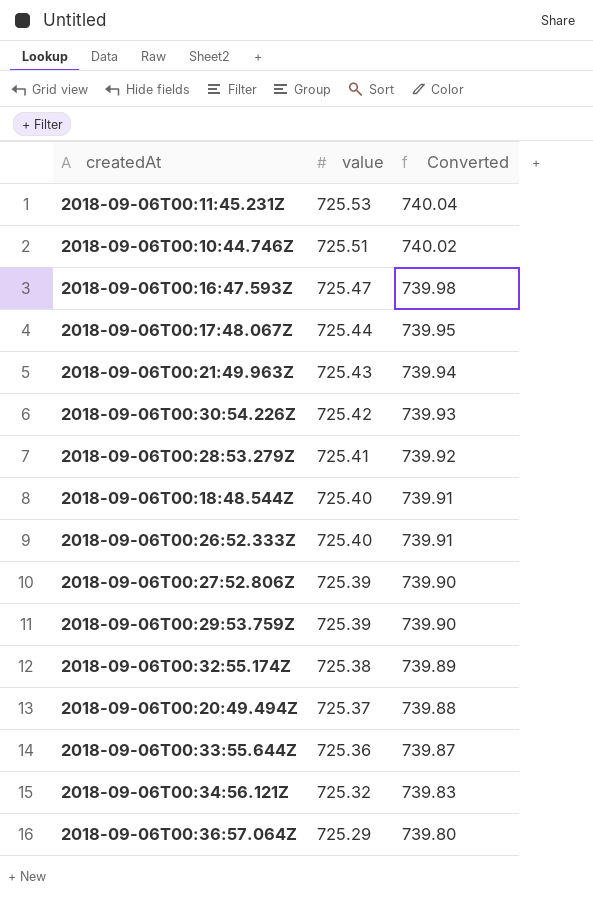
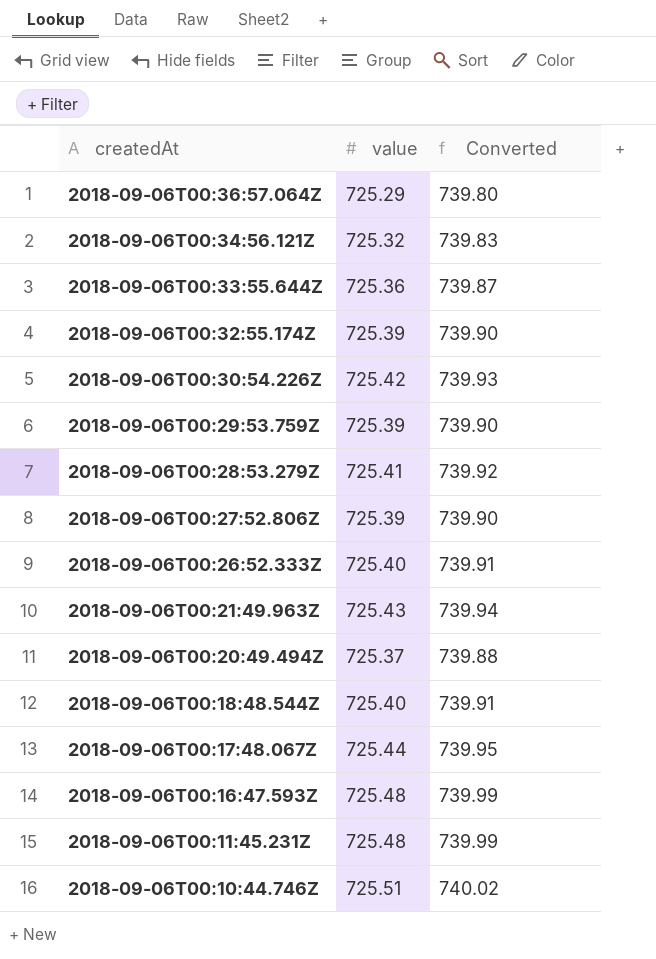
row order: value descending -> createdAt descending
2018-09-06T00:32:55.174Z | value: 725.38 -> 725.39
2018-09-06T00:32:55.174Z | Converted: 739.89 -> 739.90
2018-09-06T00:16:47.593Z | value: 725.47 -> 725.48
2018-09-06T00:16:47.593Z | Converted: 739.98 -> 739.99
2018-09-06T00:11:45.231Z | value: 725.53 -> 725.48
2018-09-06T00:11:45.231Z | Converted: 740.04 -> 739.99

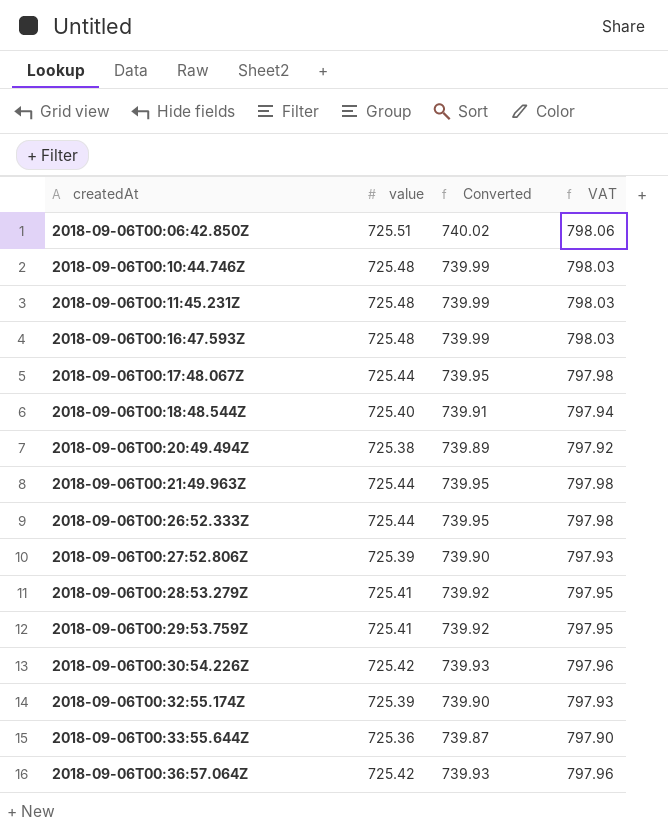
row order: createdAt descending -> createdAt ascending
column VAT | formula: none -> [value] * 1.1
row 2018-09-06T00:34:56.121Z: 725.32 | 739.83 -> none
row 2018-09-06T00:06:42.850Z: none -> 725.51 | 740.02 | 798.06
2018-09-06T00:10:44.746Z | value: 725.51 -> 725.48
2018-09-06T00:10:44.746Z | Converted: 740.02 -> 739.99
2018-09-06T00:20:49.494Z | value: 725.37 -> 725.38
2018-09-06T00:20:49.494Z | Converted: 739.88 -> 739.89
2018-09-06T00:21:49.963Z | value: 725.43 -> 725.44
2018-09-06T00:21:49.963Z | Converted: 739.94 -> 739.95
2018-09-06T00:26:52.333Z | value: 725.40 -> 725.44
2018-09-06T00:26:52.333Z | Converted: 739.91 -> 739.95
2018-09-06T00:29:53.759Z | value: 725.39 -> 725.41
2018-09-06T00:29:53.759Z | Converted: 739.90 -> 739.92
2018-09-06T00:36:57.064Z | value: 725.29 -> 725.42
2018-09-06T00:36:57.064Z | Converted: 739.80 -> 739.93

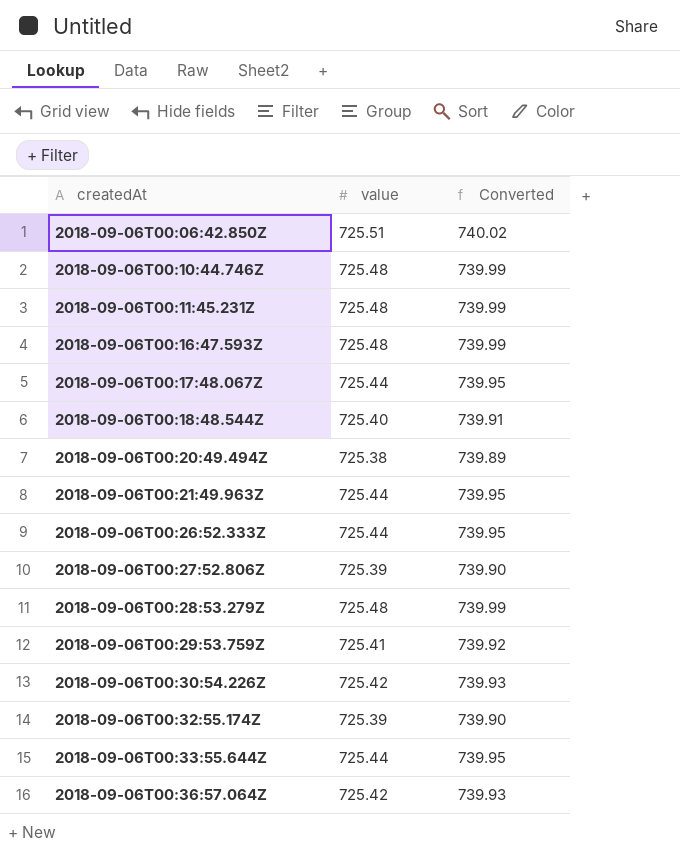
column VAT | formula: [value] * 1.1 -> none
2018-09-06T00:28:53.279Z | value: 725.41 -> 725.48
2018-09-06T00:28:53.279Z | Converted: 739.92 -> 739.99
2018-09-06T00:33:55.644Z | value: 725.36 -> 725.44
2018-09-06T00:33:55.644Z | Converted: 739.87 -> 739.95

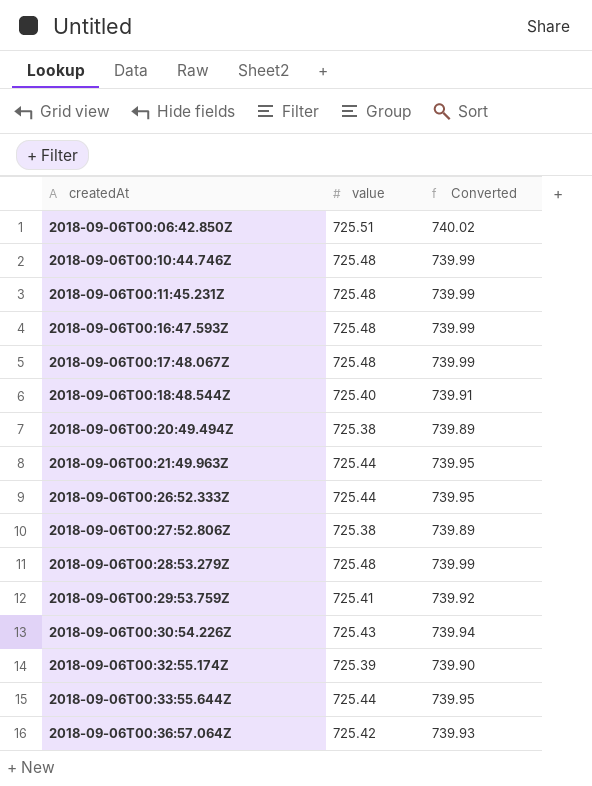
2018-09-06T00:17:48.067Z | value: 725.44 -> 725.48
2018-09-06T00:17:48.067Z | Converted: 739.95 -> 739.99
2018-09-06T00:27:52.806Z | value: 725.39 -> 725.38
2018-09-06T00:27:52.806Z | Converted: 739.90 -> 739.89
2018-09-06T00:30:54.226Z | value: 725.42 -> 725.43
2018-09-06T00:30:54.226Z | Converted: 739.93 -> 739.94

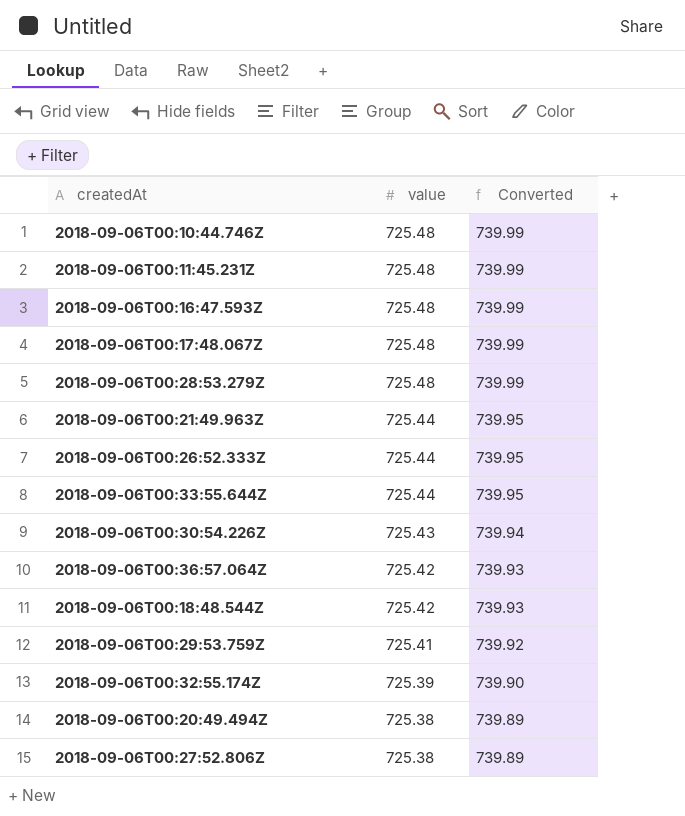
row order: createdAt ascending -> value descending
row 2018-09-06T00:06:42.850Z: 725.51 | 740.02 -> none
2018-09-06T00:18:48.544Z | value: 725.40 -> 725.42
2018-09-06T00:18:48.544Z | Converted: 739.91 -> 739.93

